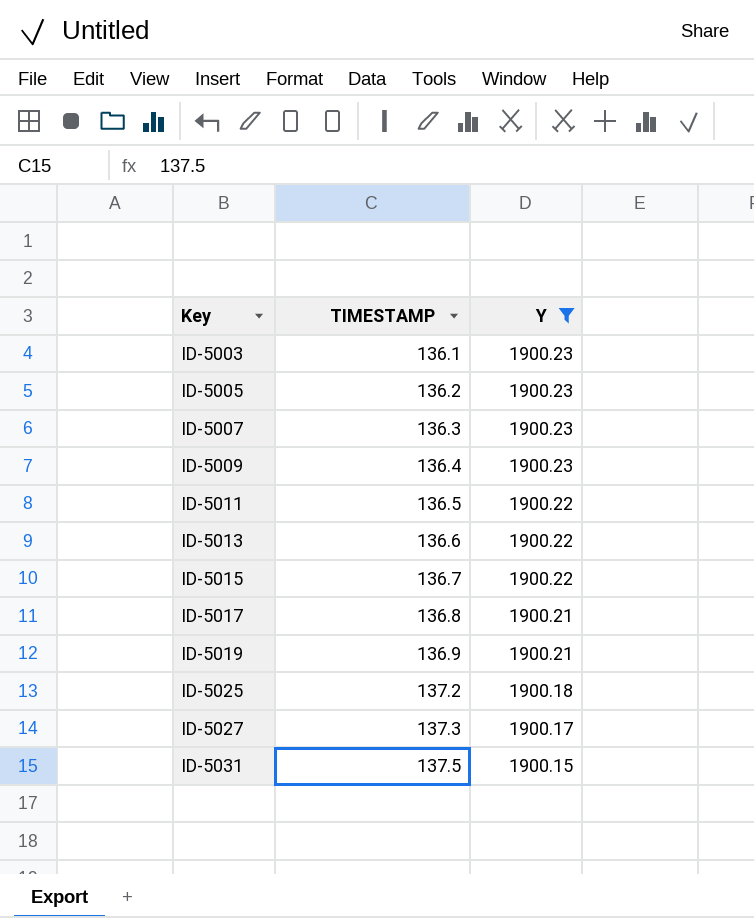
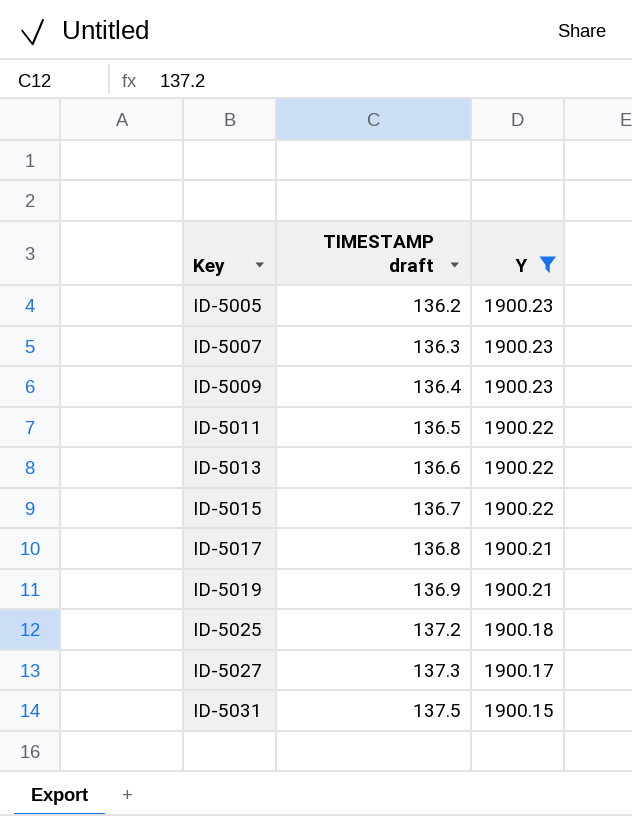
column name: TIMESTAMP -> TIMESTAMP draft
row ID-5003: 136.1 | 1900.23 -> none

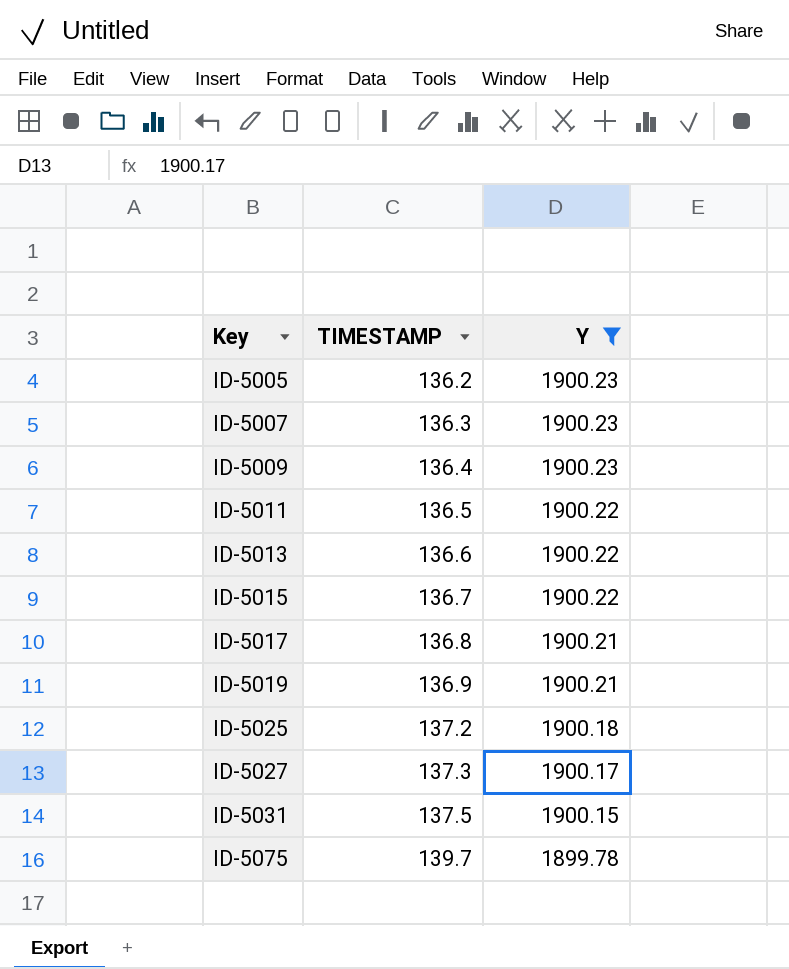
column name: TIMESTAMP draft -> TIMESTAMP
row ID-5075: none -> 139.7 | 1899.78

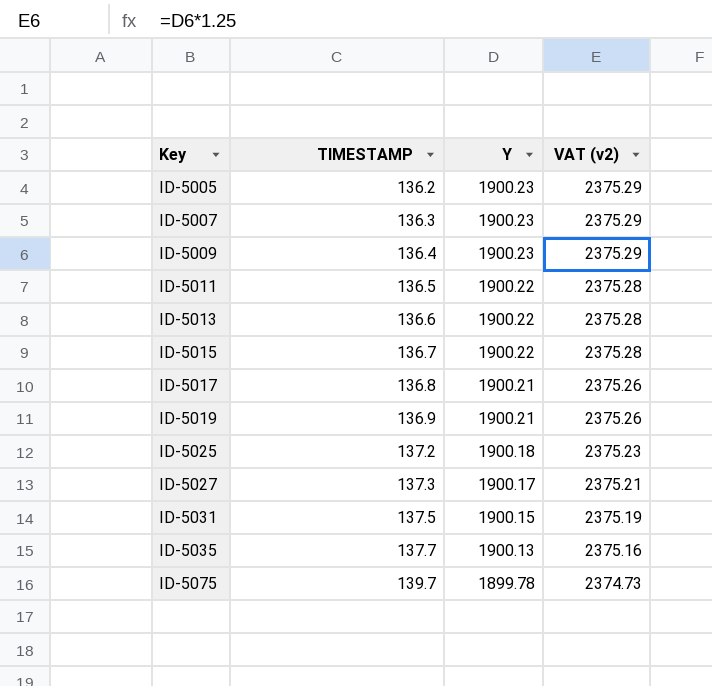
filter: Y != 1900.13 -> none
column VAT (v2) | formula: none -> [Y] * 1.25

